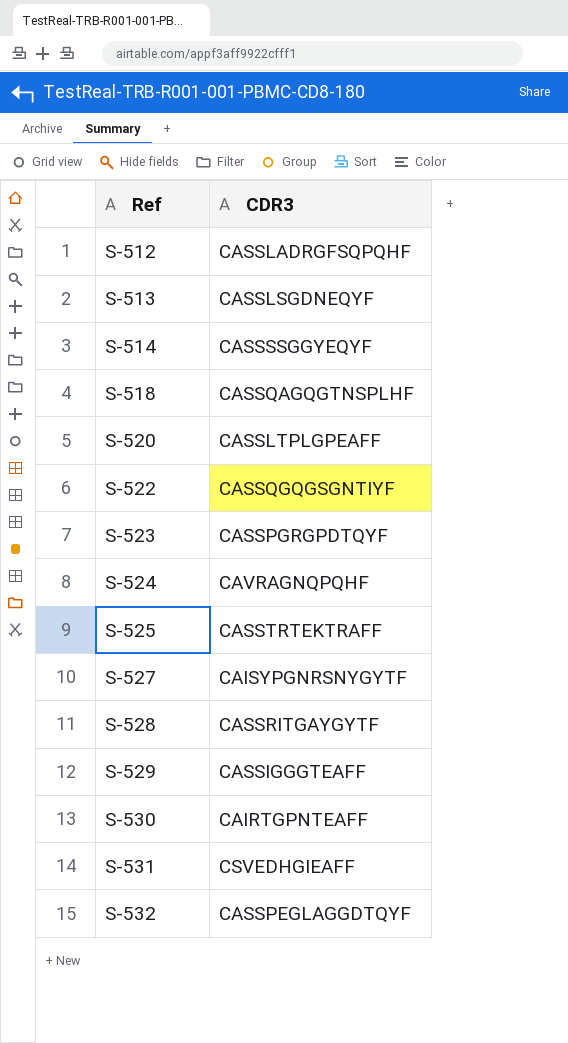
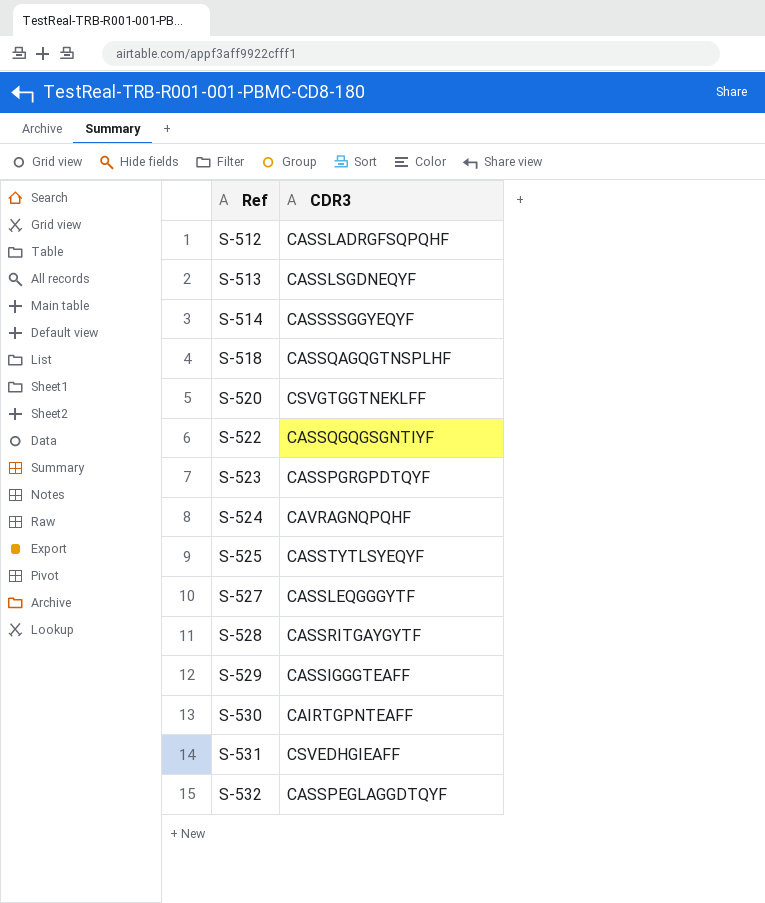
S-520 | CDR3: CASSLTPLGPEAFF -> CSVGTGGTNEKLFF
S-525 | CDR3: CASSTRTEKTRAFF -> CASSTYTLSYEQYF
S-527 | CDR3: CAISYPGNRSNYGYTF -> CASSLEQGGGYTF

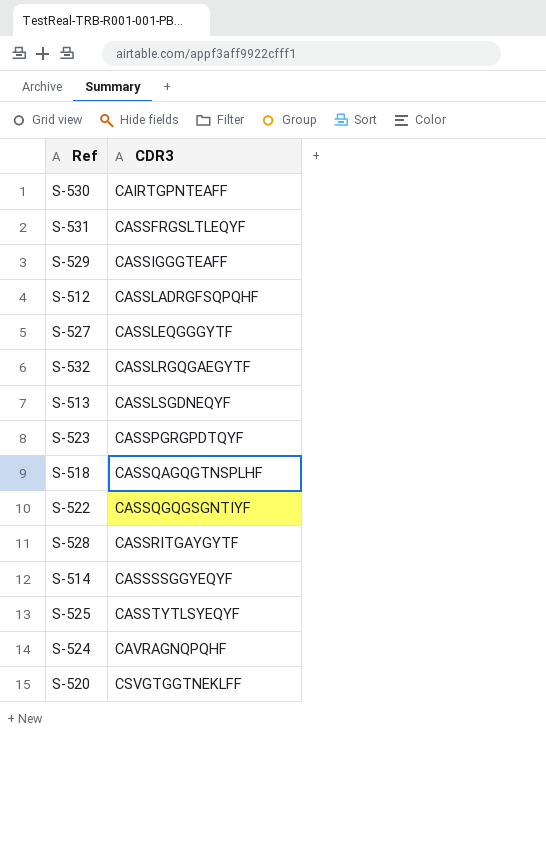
row order: Ref ascending -> CDR3 ascending
S-531 | CDR3: CSVEDHGIEAFF -> CASSFRGSLTLEQYF
S-532 | CDR3: CASSPEGLAGGDTQYF -> CASSLRGQGAEGYTF

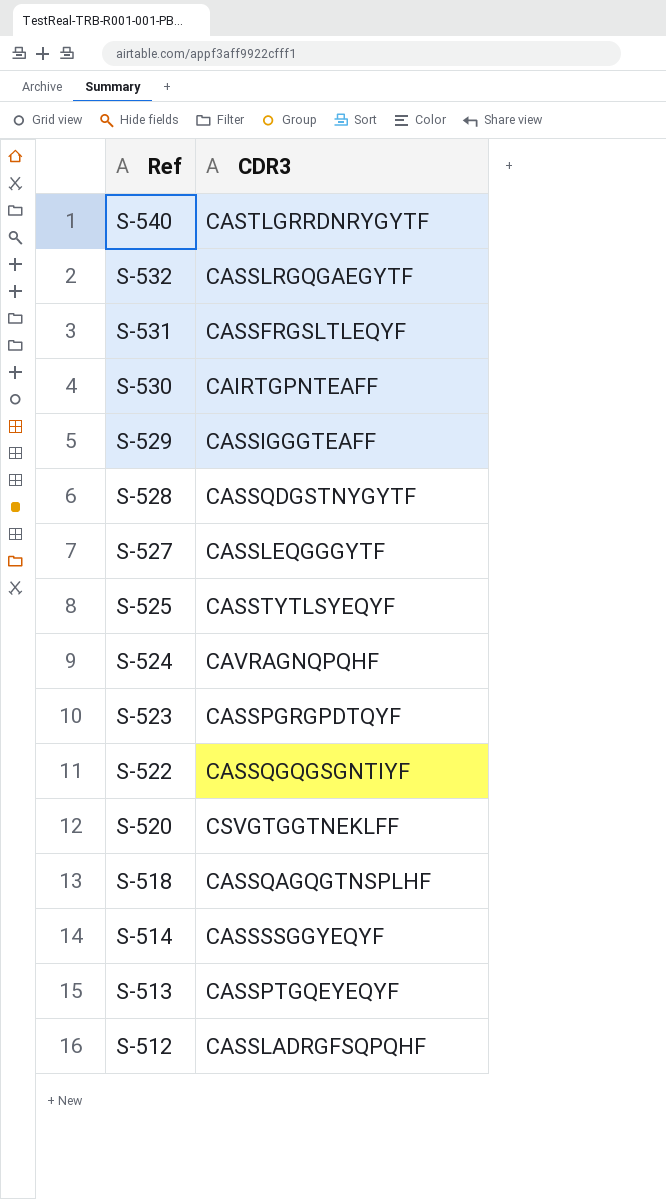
row order: CDR3 ascending -> Ref descending
row S-540: none -> CASTLGRRDNRYGYTF
S-528 | CDR3: CASSRITGAYGYTF -> CASSQDGSTNYGYTF
S-513 | CDR3: CASSLSGDNEQYF -> CASSPTGQEYEQYF

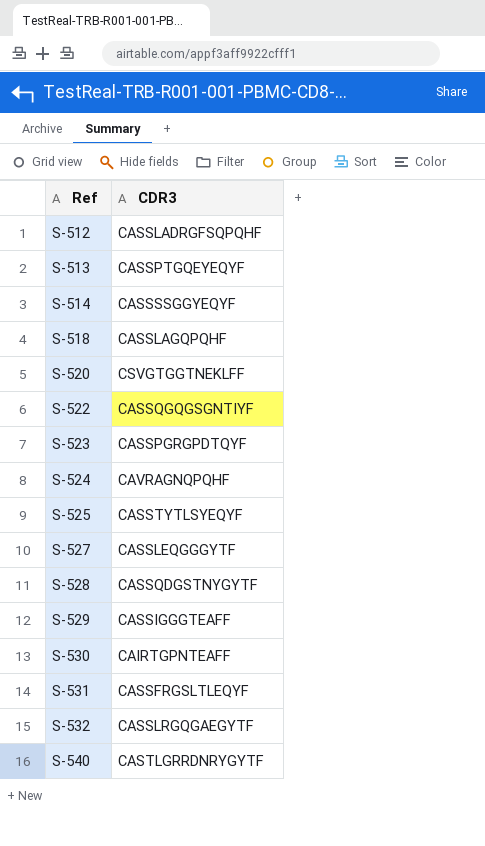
row order: Ref descending -> Ref ascending
S-518 | CDR3: CASSQAGQGTNSPLHF -> CASSLAGQPQHF

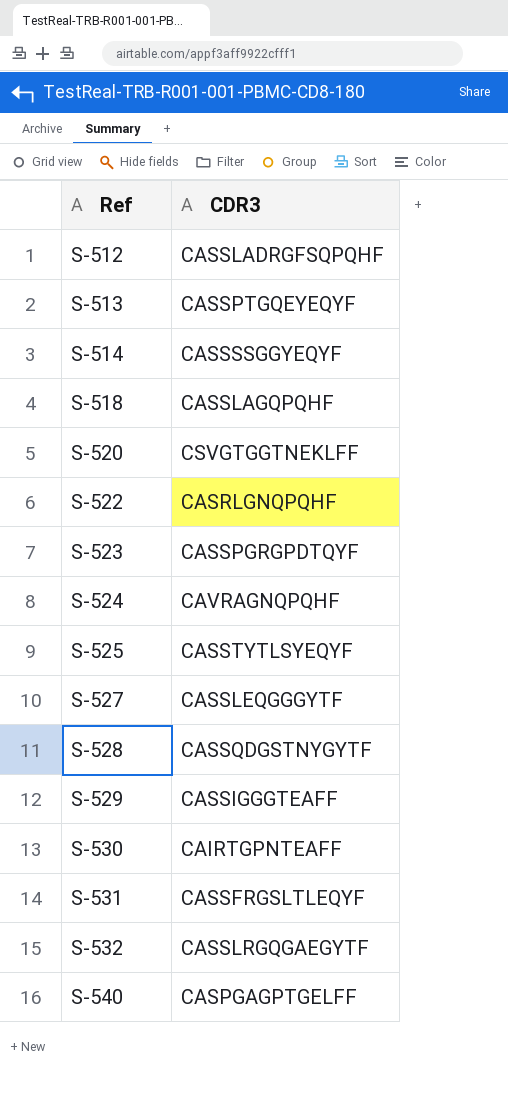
S-522 | CDR3: CASSQGQGSGNTIYF -> CASRLGNQPQHF
S-540 | CDR3: CASTLGRRDNRYGYTF -> CASPGAGPTGELFF

